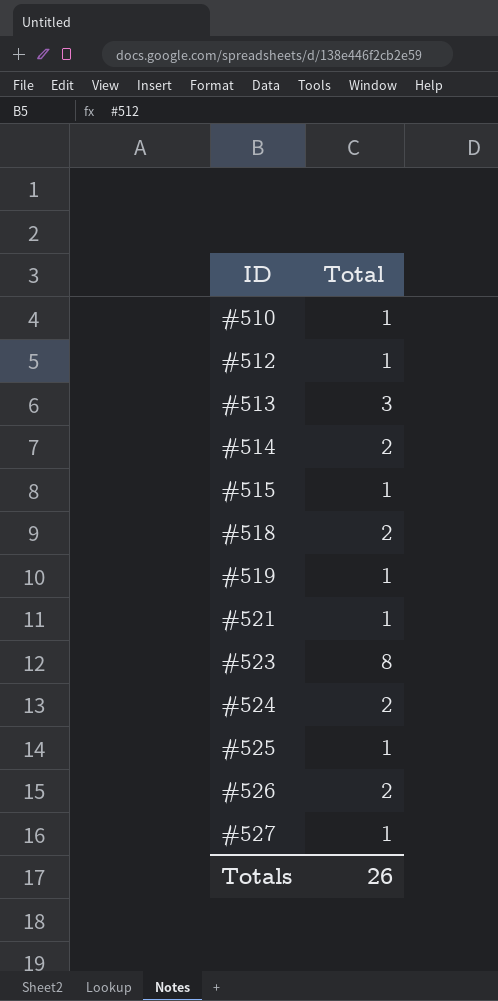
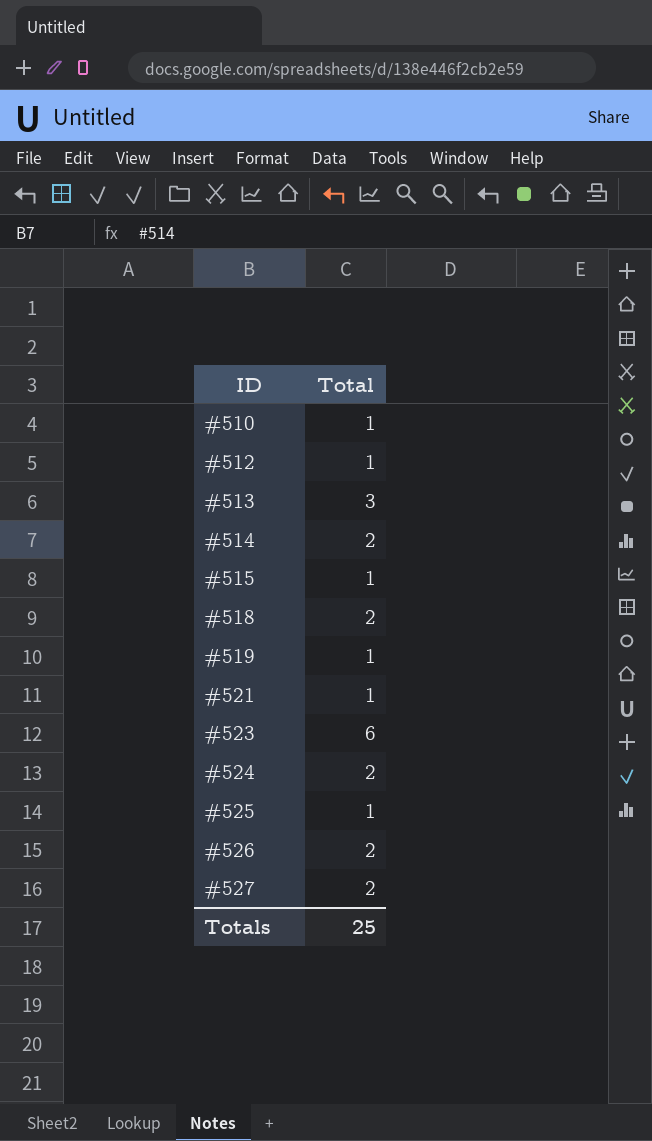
#523 | Total: 8 -> 6
#527 | Total: 1 -> 2
Totals | Total: 26 -> 25

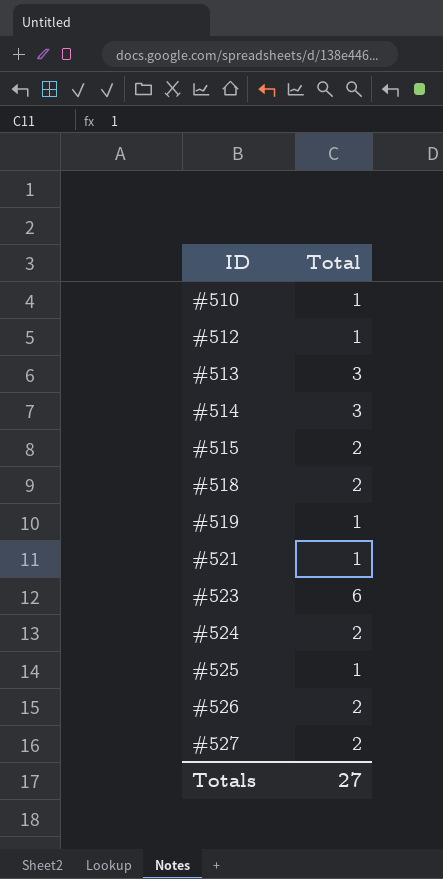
#514 | Total: 2 -> 3
#515 | Total: 1 -> 2
Totals | Total: 25 -> 27

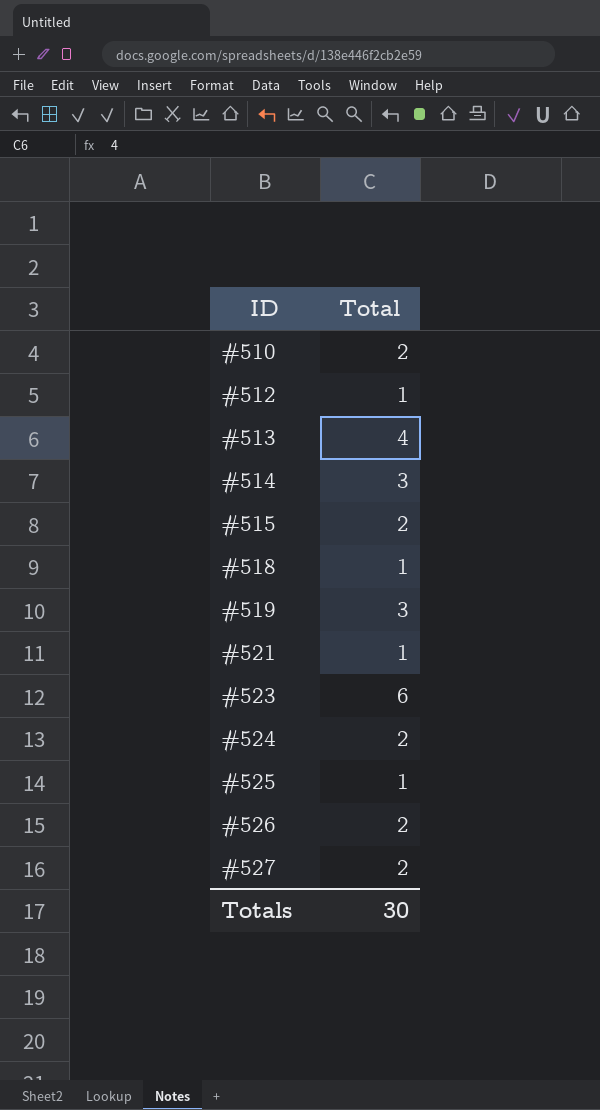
#510 | Total: 1 -> 2
#513 | Total: 3 -> 4
#518 | Total: 2 -> 1
#519 | Total: 1 -> 3
Totals | Total: 27 -> 30

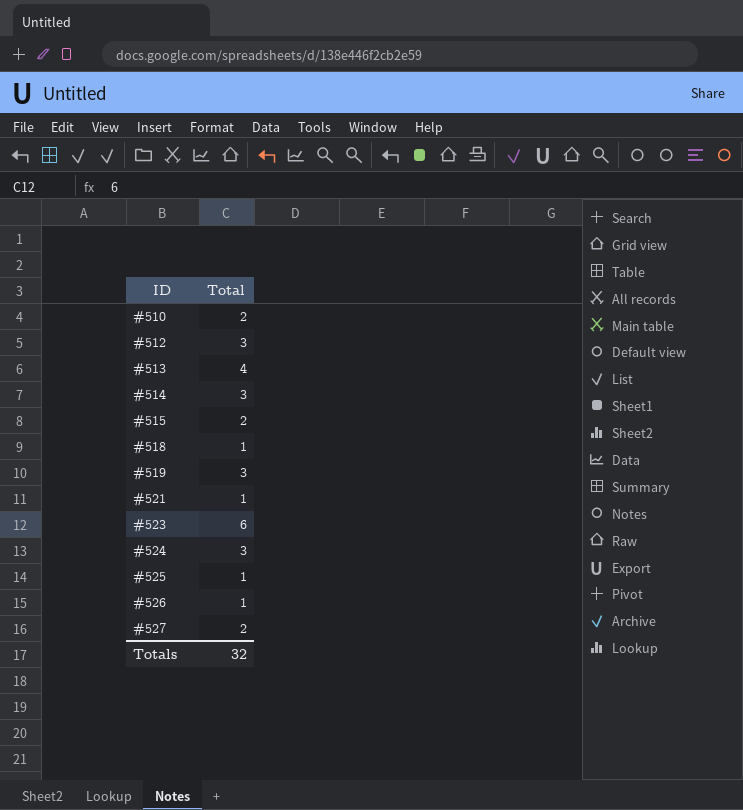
#512 | Total: 1 -> 3
#524 | Total: 2 -> 3
#526 | Total: 2 -> 1
Totals | Total: 30 -> 32

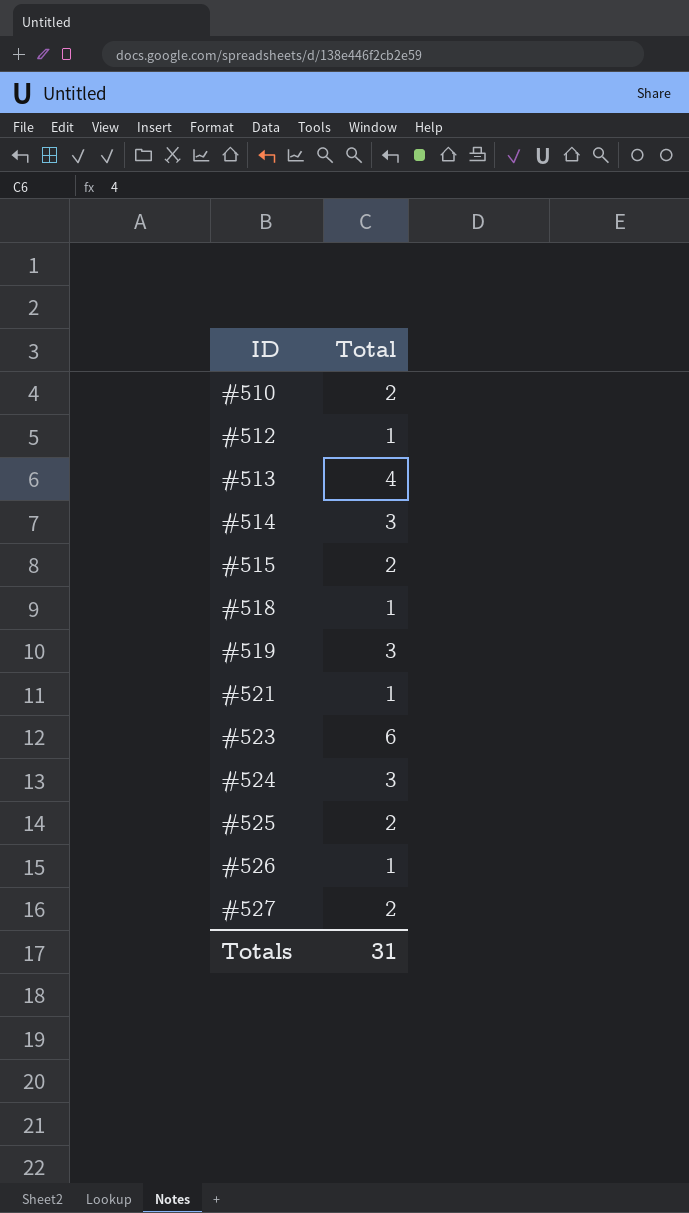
#512 | Total: 3 -> 1
#525 | Total: 1 -> 2
Totals | Total: 32 -> 31

